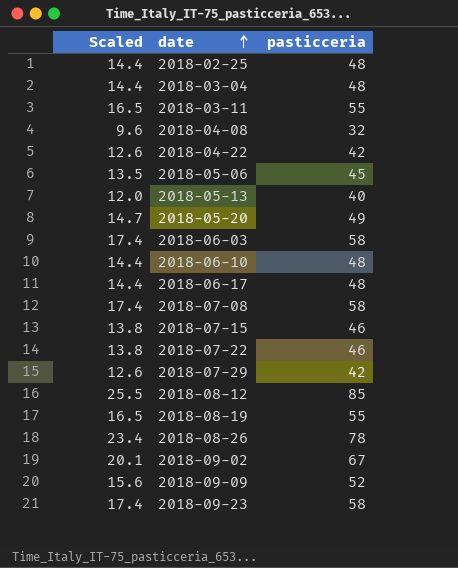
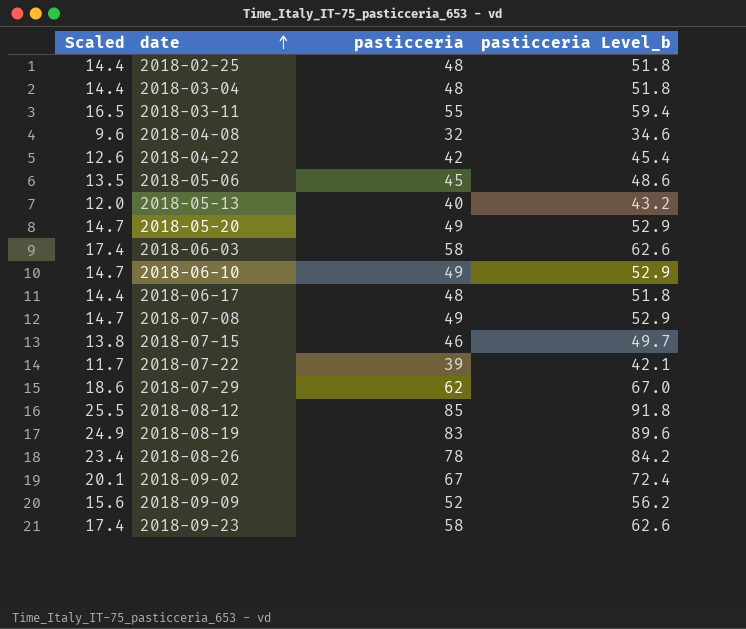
column pasticceria Level_b | formula: none -> [pasticceria] * 1.08
2018-06-10 | Scaled: 14.4 -> 14.7
2018-06-10 | pasticceria: 48 -> 49
2018-07-08 | Scaled: 17.4 -> 14.7
2018-07-08 | pasticceria: 58 -> 49
2018-07-22 | Scaled: 13.8 -> 11.7
2018-07-22 | pasticceria: 46 -> 39
2018-07-29 | Scaled: 12.6 -> 18.6
2018-07-29 | pasticceria: 42 -> 62
2018-08-19 | Scaled: 16.5 -> 24.9
2018-08-19 | pasticceria: 55 -> 83

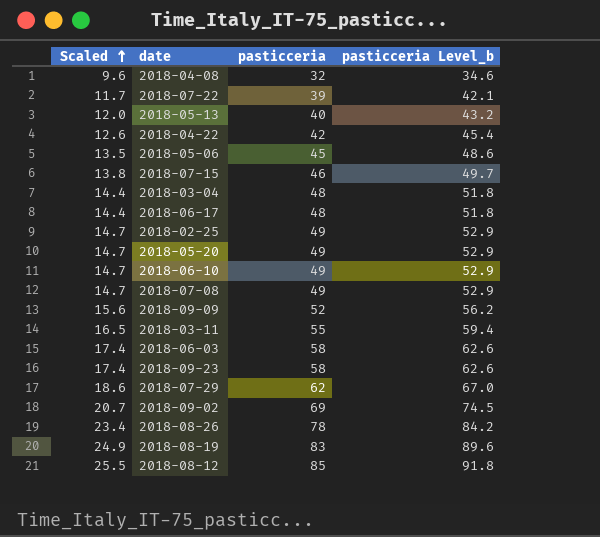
row order: date ascending -> Scaled ascending
2018-02-25 | Scaled: 14.4 -> 14.7
2018-02-25 | pasticceria: 48 -> 49
2018-02-25 | pasticceria Level_b: 51.8 -> 52.9
2018-09-02 | Scaled: 20.1 -> 20.7
2018-09-02 | pasticceria: 67 -> 69
2018-09-02 | pasticceria Level_b: 72.4 -> 74.5

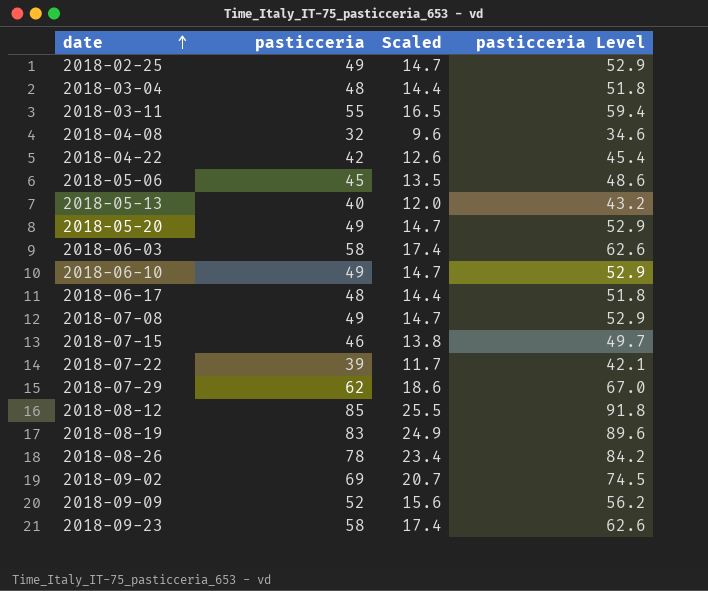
row order: Scaled ascending -> date ascending
column Scaled | position: 1 -> 3
column name: pasticceria Level_b -> pasticceria Level

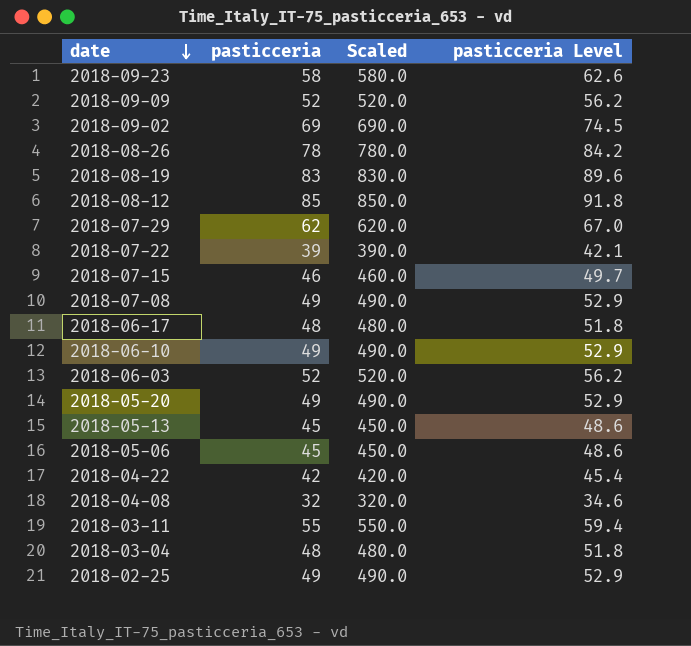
row order: date ascending -> date descending
column Scaled | formula: [pasticceria] * 0.3 -> [pasticceria] * 10
2018-06-03 | pasticceria: 58 -> 52
2018-06-03 | pasticceria Level: 62.6 -> 56.2
2018-05-13 | pasticceria: 40 -> 45
2018-05-13 | pasticceria Level: 43.2 -> 48.6

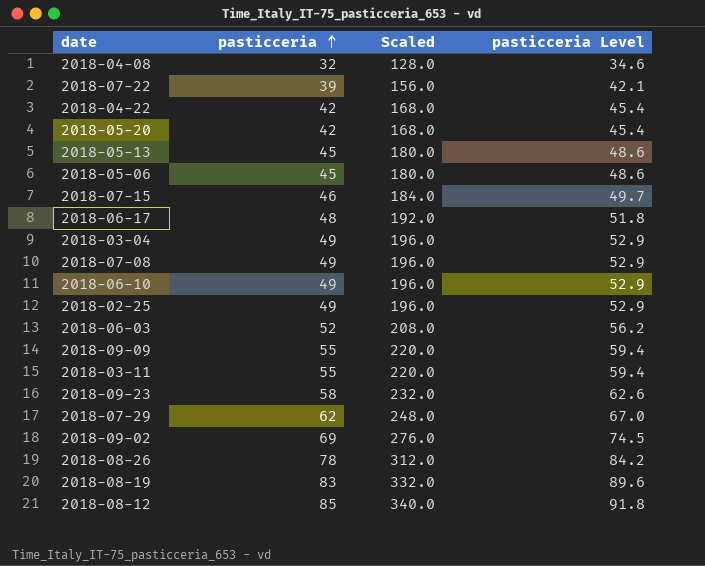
row order: date descending -> pasticceria ascending
column Scaled | formula: [pasticceria] * 10 -> [pasticceria] * 4
2018-05-20 | pasticceria: 49 -> 42
2018-05-20 | pasticceria Level: 52.9 -> 45.4
2018-03-04 | pasticceria: 48 -> 49
2018-03-04 | pasticceria Level: 51.8 -> 52.9
2018-09-09 | pasticceria: 52 -> 55
2018-09-09 | pasticceria Level: 56.2 -> 59.4

